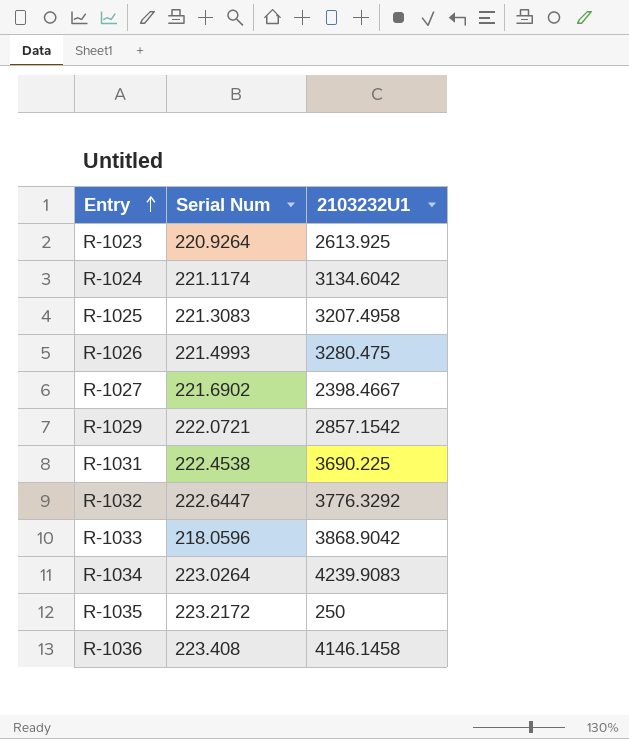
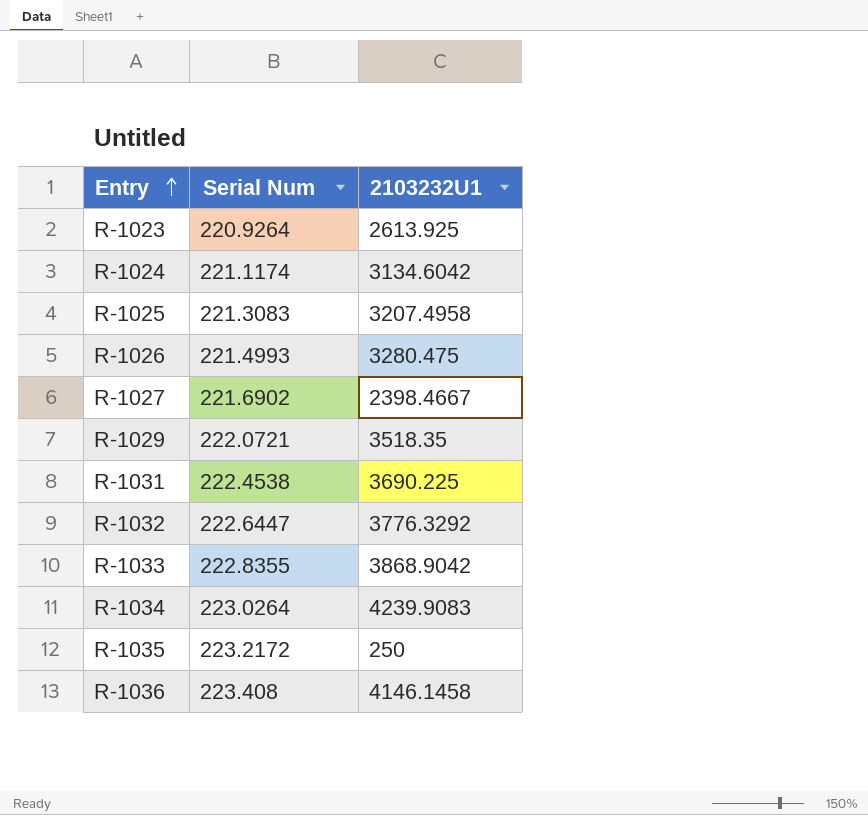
R-1029 | 2103232U1: 2857.1542 -> 3518.35
R-1033 | Serial Num: 218.0596 -> 222.8355

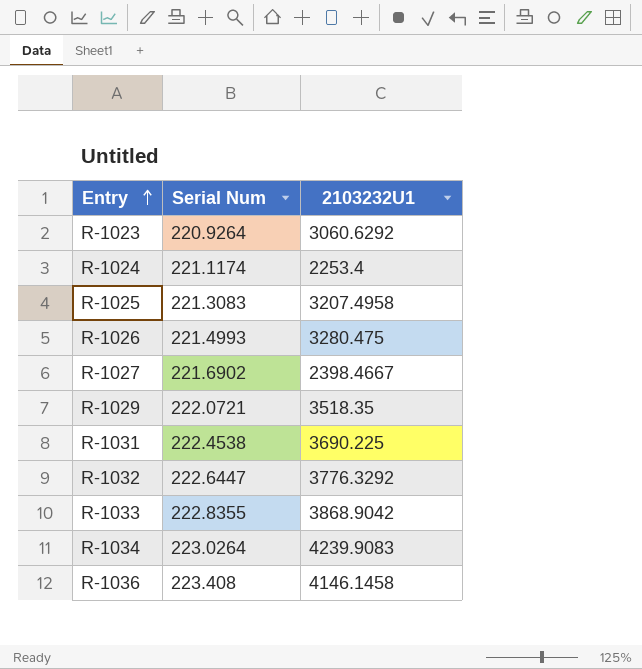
row R-1035: 223.2172 | 250 -> none
R-1023 | 2103232U1: 2613.925 -> 3060.6292
R-1024 | 2103232U1: 3134.6042 -> 2253.4

